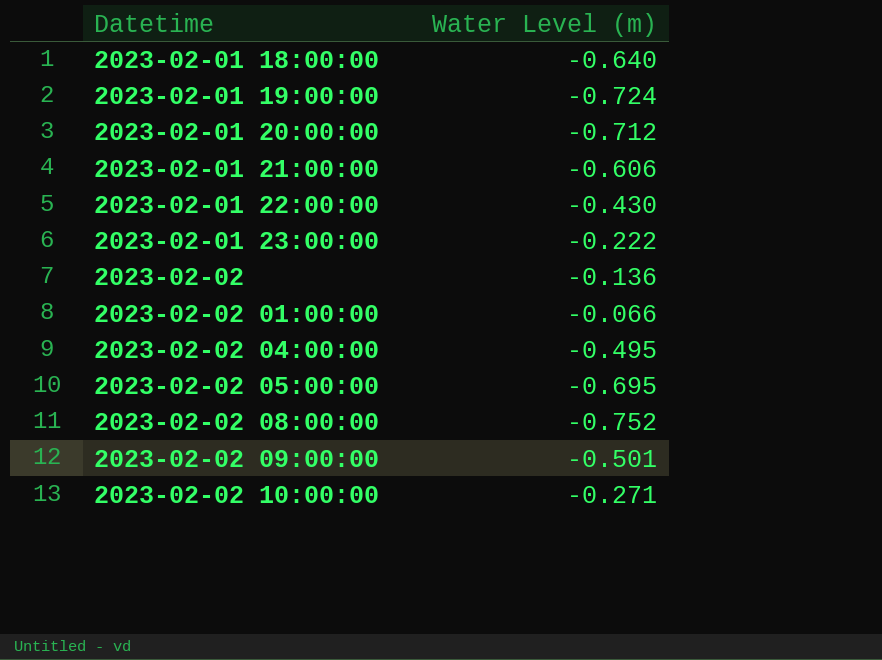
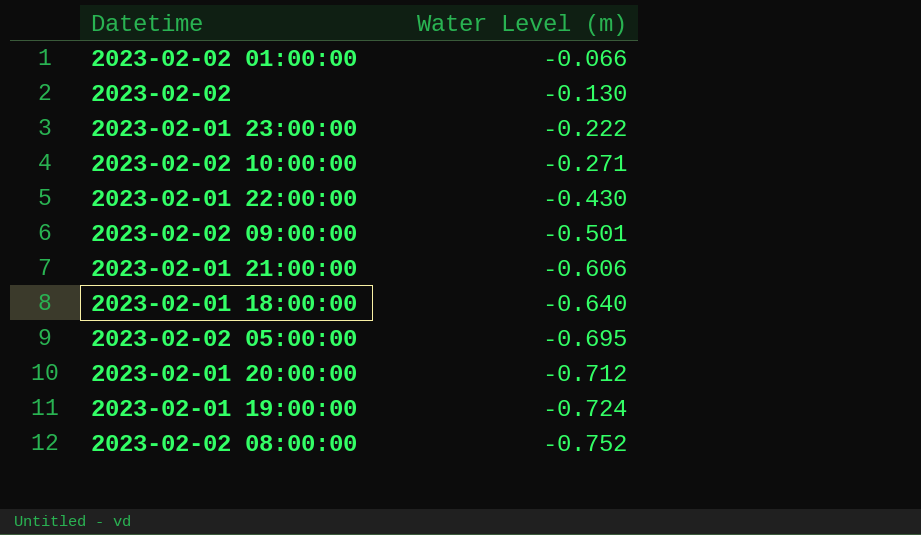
row order: Datetime ascending -> Water Level (m) descending
row 2023-02-02 04:00:00: -0.495 -> none
2023-02-02 | Water Level (m): -0.136 -> -0.130

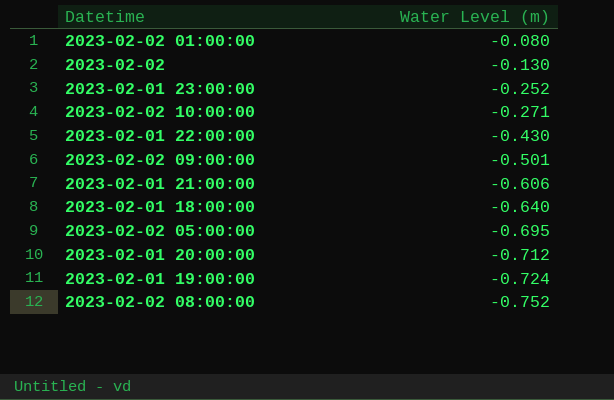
2023-02-02 01:00:00 | Water Level (m): -0.066 -> -0.080
2023-02-01 23:00:00 | Water Level (m): -0.222 -> -0.252

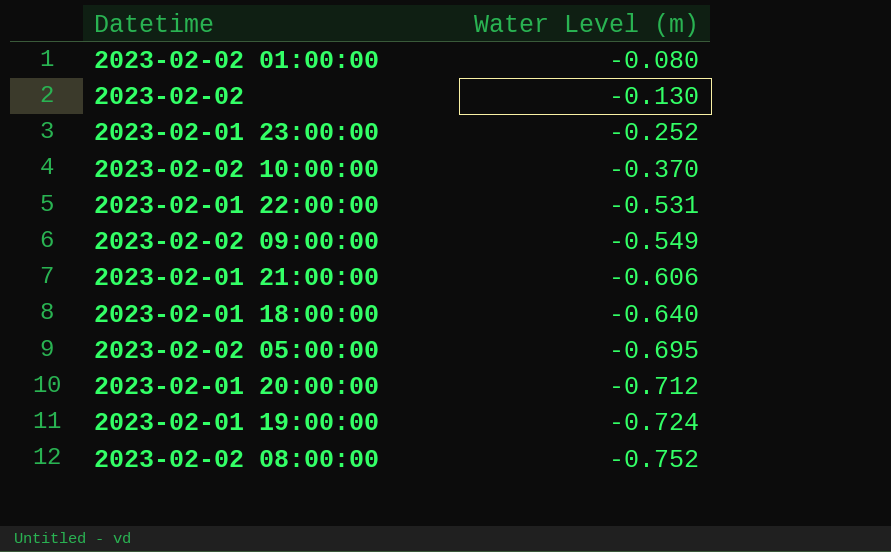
2023-02-02 10:00:00 | Water Level (m): -0.271 -> -0.370
2023-02-01 22:00:00 | Water Level (m): -0.430 -> -0.531
2023-02-02 09:00:00 | Water Level (m): -0.501 -> -0.549

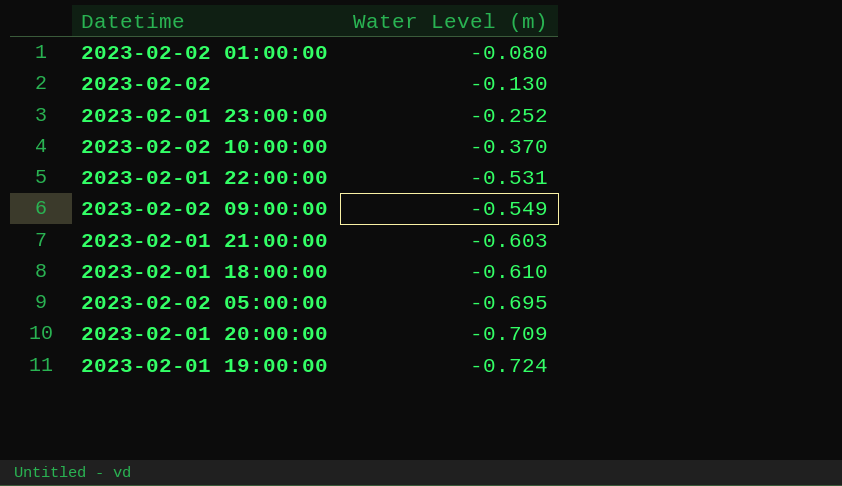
row 2023-02-02 08:00:00: -0.752 -> none
2023-02-01 21:00:00 | Water Level (m): -0.606 -> -0.603
2023-02-01 18:00:00 | Water Level (m): -0.640 -> -0.610
2023-02-01 20:00:00 | Water Level (m): -0.712 -> -0.709

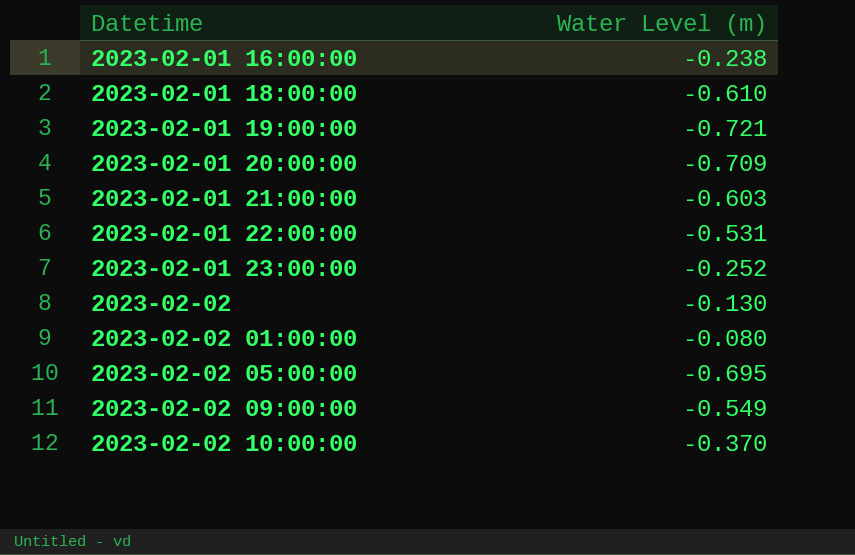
row order: Water Level (m) descending -> Datetime ascending
row 2023-02-01 16:00:00: none -> -0.238
2023-02-01 19:00:00 | Water Level (m): -0.724 -> -0.721

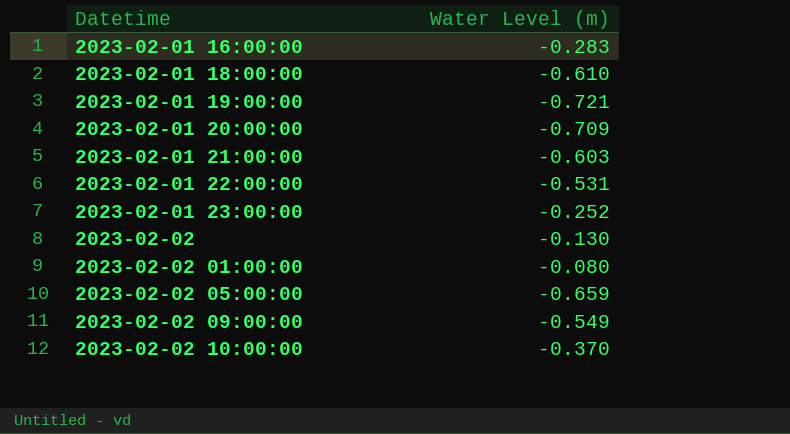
2023-02-01 16:00:00 | Water Level (m): -0.238 -> -0.283
2023-02-02 05:00:00 | Water Level (m): -0.695 -> -0.659

